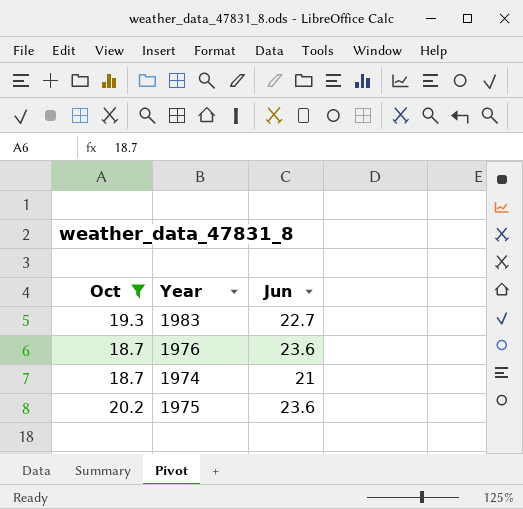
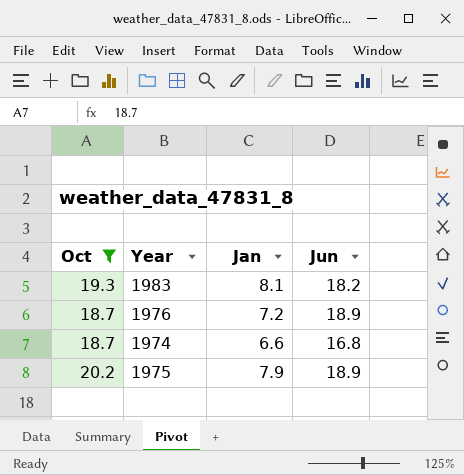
column Jan | position: none -> 3
1983 | Jun: 22.7 -> 18.2
1976 | Jun: 23.6 -> 18.9
1974 | Jun: 21 -> 16.8
1975 | Jun: 23.6 -> 18.9

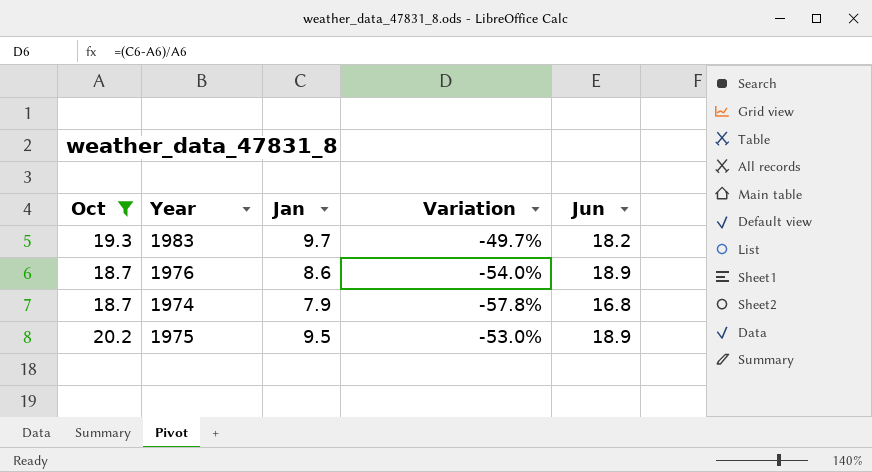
column Variation | formula: none -> ([Jan] - [Oct]) / [Oct]
1983 | Jan: 8.1 -> 9.7
1976 | Jan: 7.2 -> 8.6
1974 | Jan: 6.6 -> 7.9
1975 | Jan: 7.9 -> 9.5

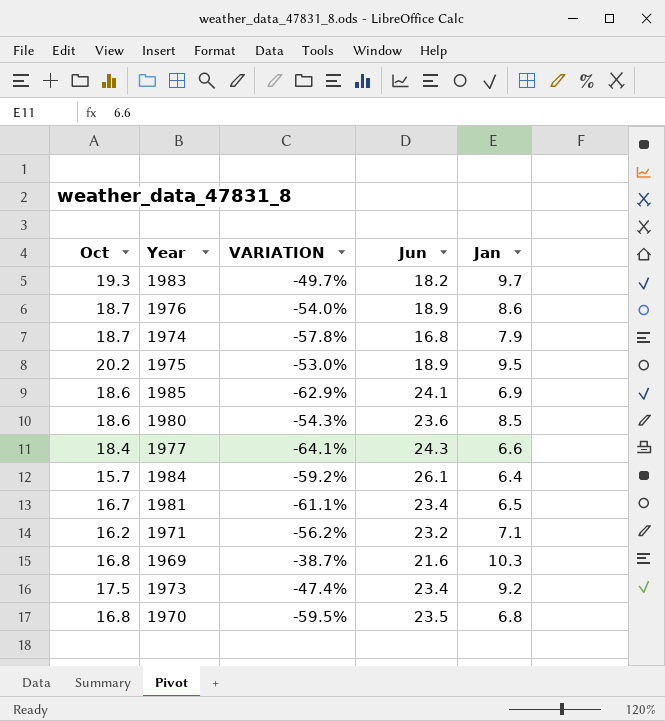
filter: Oct >= 18.7 -> none
column name: Variation -> VARIATION
column Jan | position: 3 -> 5

